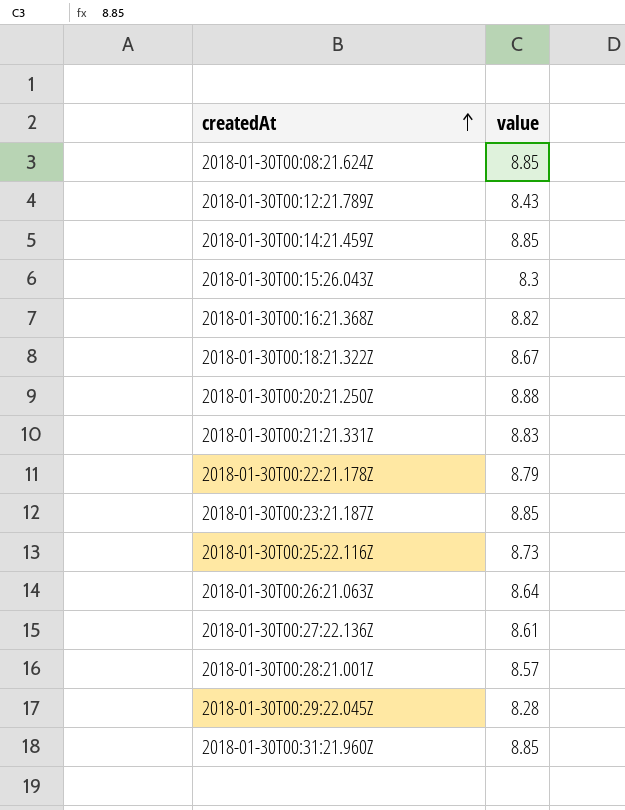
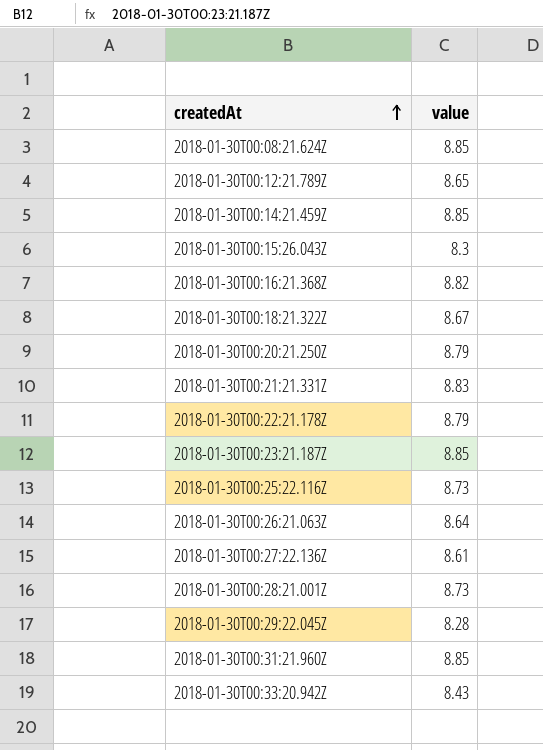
2018-01-30T00:12:21.789Z | value: 8.43 -> 8.65
2018-01-30T00:20:21.250Z | value: 8.88 -> 8.79
2018-01-30T00:28:21.001Z | value: 8.57 -> 8.73
row 2018-01-30T00:33:20.942Z: none -> 8.43

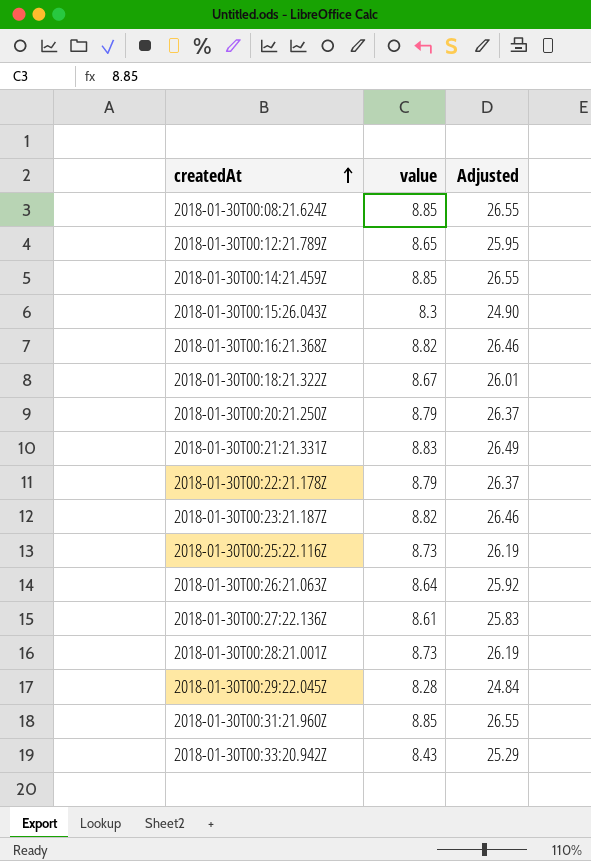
column Adjusted | formula: none -> [value] * 3
2018-01-30T00:23:21.187Z | value: 8.85 -> 8.82

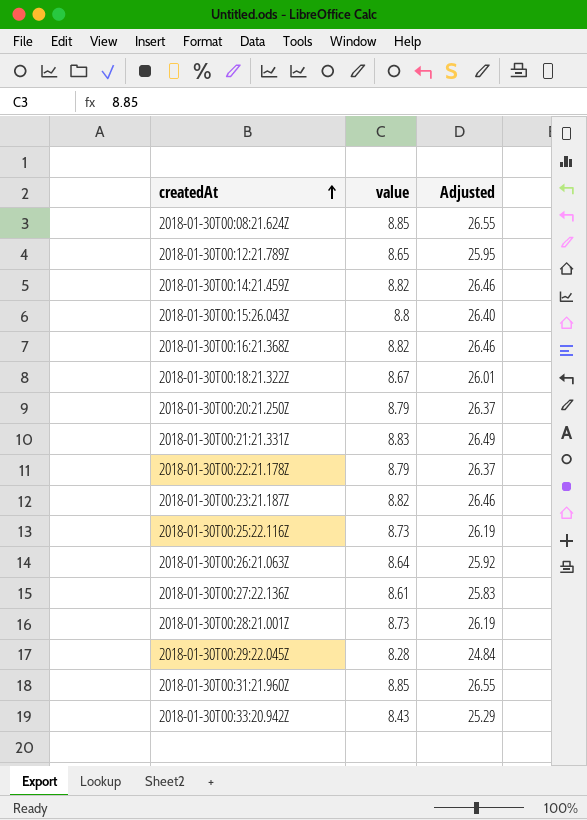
2018-01-30T00:14:21.459Z | value: 8.85 -> 8.82
2018-01-30T00:14:21.459Z | Adjusted: 26.55 -> 26.46
2018-01-30T00:15:26.043Z | value: 8.3 -> 8.8
2018-01-30T00:15:26.043Z | Adjusted: 24.90 -> 26.40

